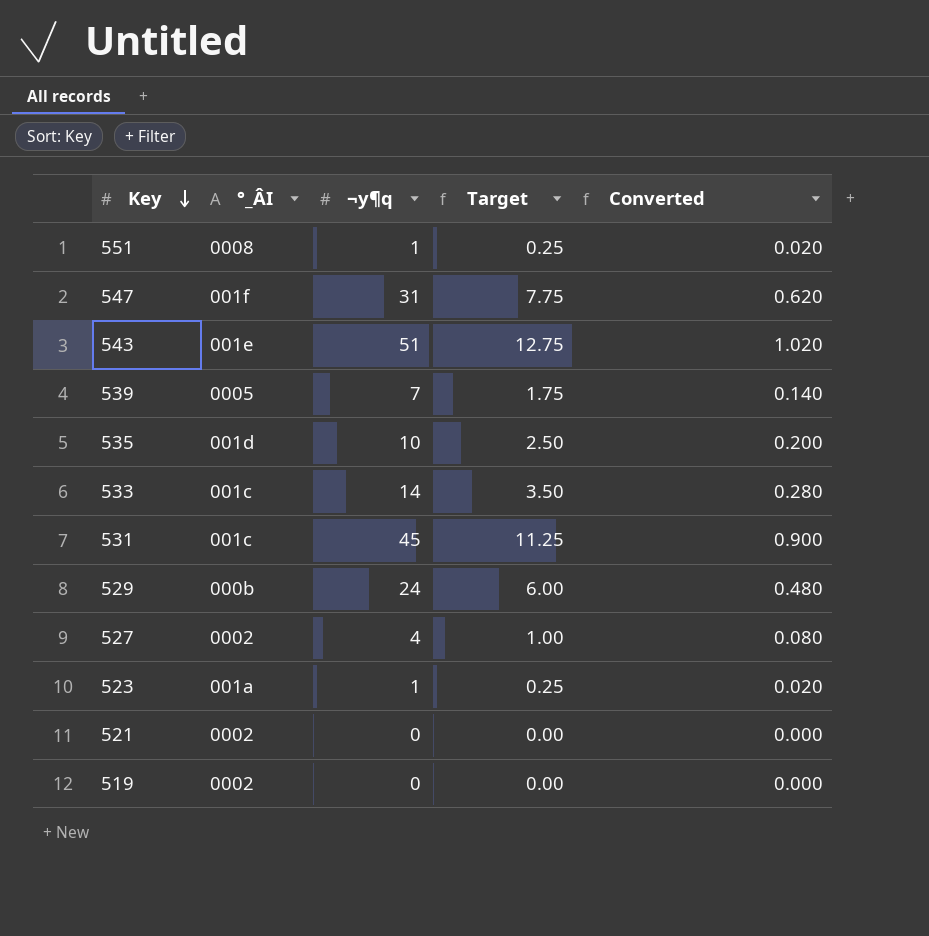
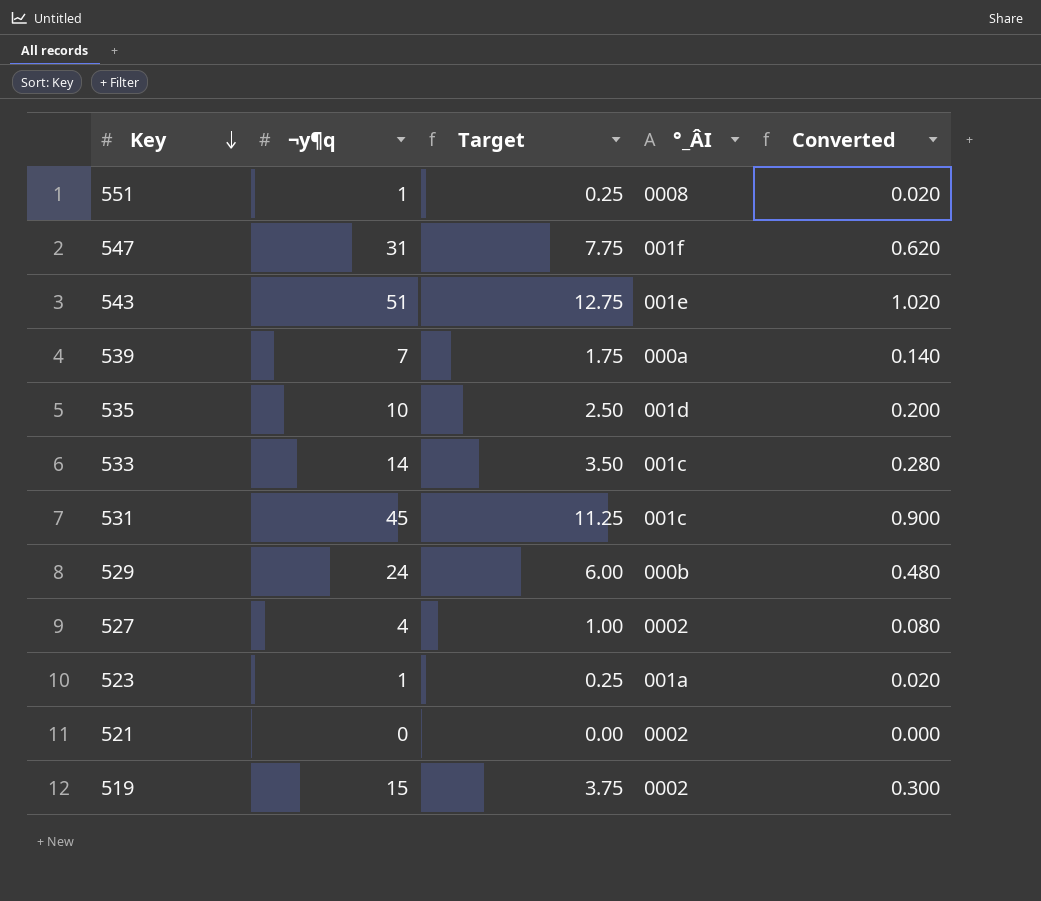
column °_ÂI | position: 2 -> 4
539 | °_ÂI: 0005 -> 000a
519 | ¬y¶q: 0 -> 15
519 | Target: 0.00 -> 3.75
519 | Converted: 0.000 -> 0.300

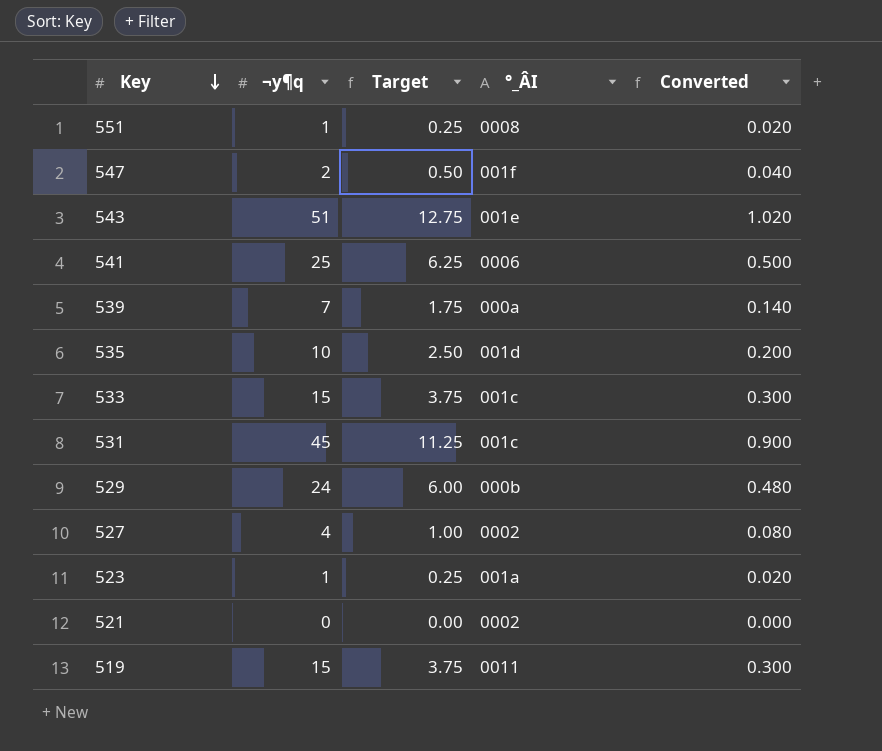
547 | ¬y¶q: 31 -> 2
547 | Target: 7.75 -> 0.50
547 | Converted: 0.620 -> 0.040
row 541: none -> 25 | 6.25 | 0006 | 0.500
533 | ¬y¶q: 14 -> 15
533 | Target: 3.50 -> 3.75
533 | Converted: 0.280 -> 0.300
519 | °_ÂI: 0002 -> 0011

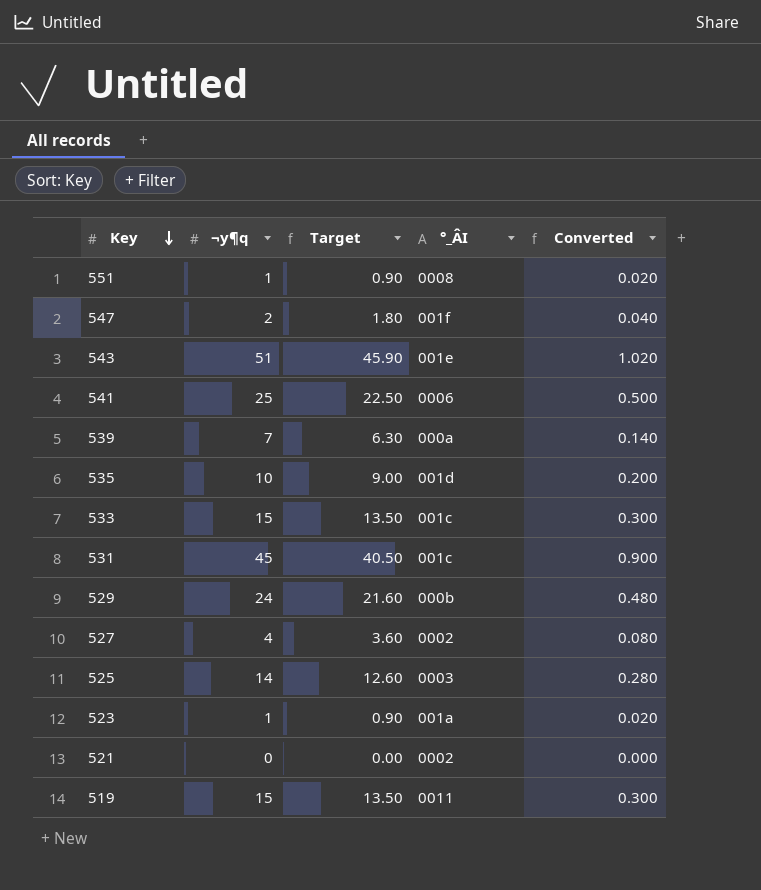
column Target | formula: [¬y¶q] * 0.25 -> [¬y¶q] * 0.9
row 525: none -> 14 | 12.60 | 0003 | 0.280

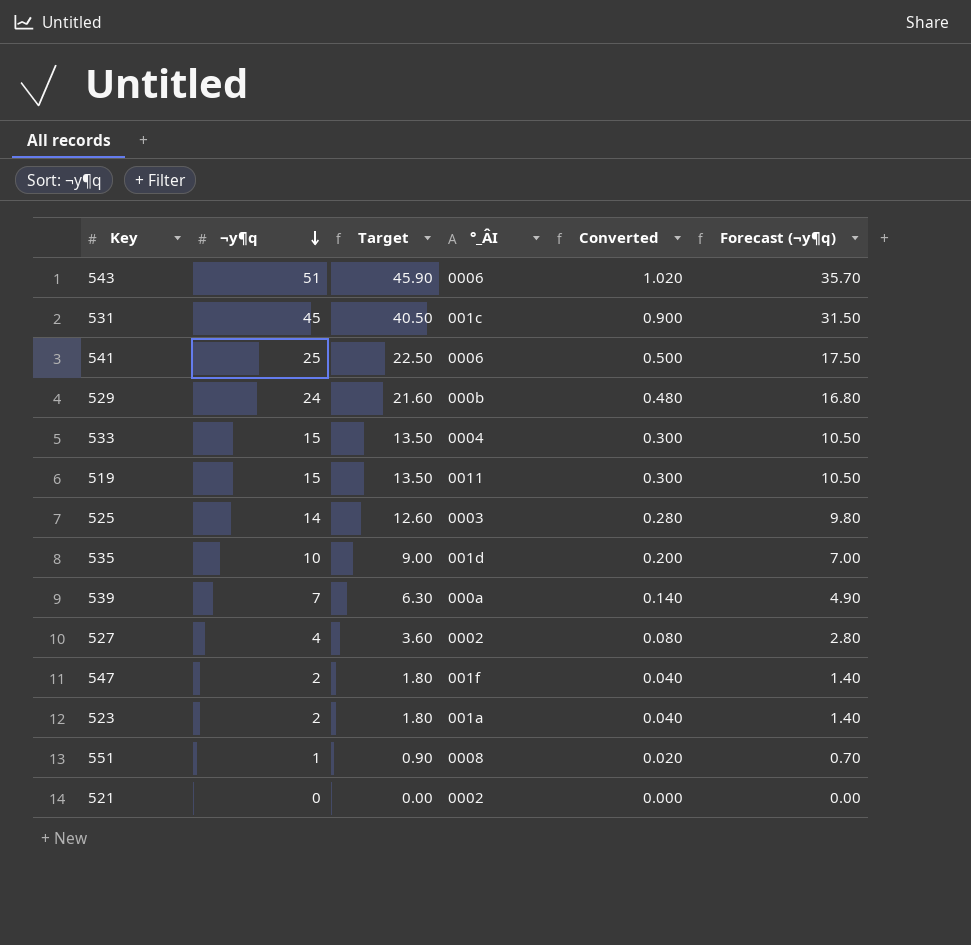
row order: Key descending -> ¬y¶q descending
column Forecast (¬y¶q) | formula: none -> [¬y¶q] * 0.7
543 | °_ÂI: 001e -> 0006
533 | °_ÂI: 001c -> 0004
523 | ¬y¶q: 1 -> 2
523 | Target: 0.90 -> 1.80
523 | Converted: 0.020 -> 0.040

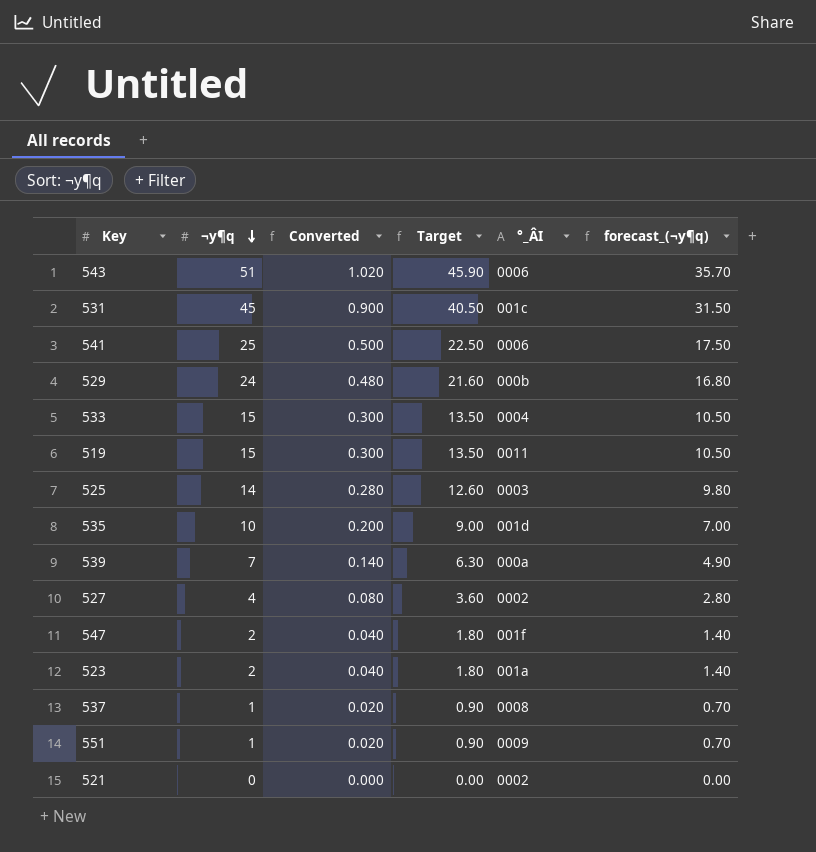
column Converted | position: 5 -> 3
column name: Forecast (¬y¶q) -> forecast_(¬y¶q)
row 537: none -> 1 | 0.020 | 0.90 | 0008 | 0.70
551 | °_ÂI: 0008 -> 0009

